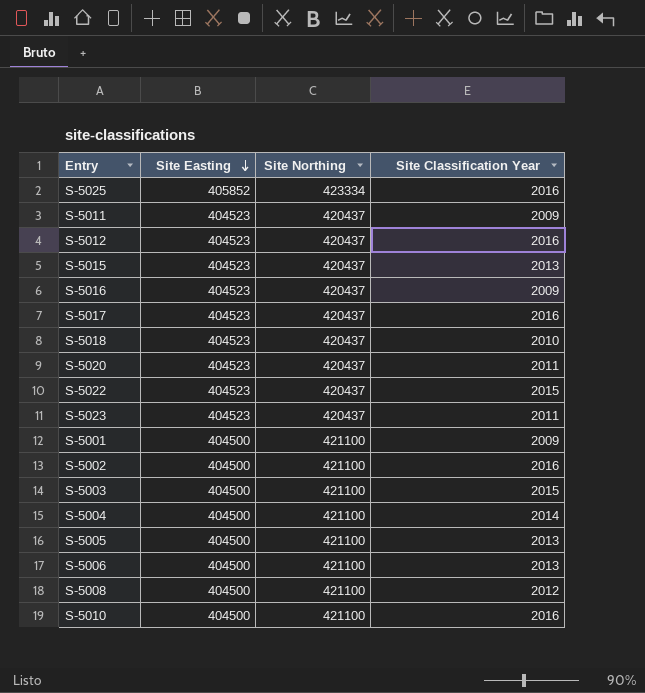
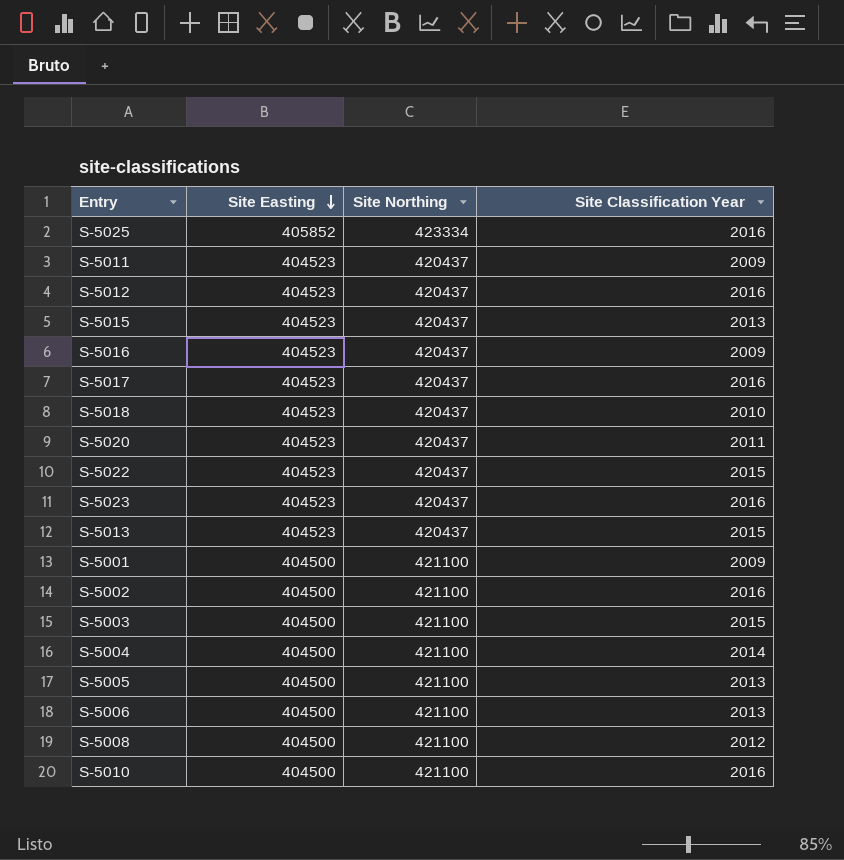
S-5023 | Site Classification Year: 2011 -> 2016
row S-5013: none -> 404523 | 420437 | 2015

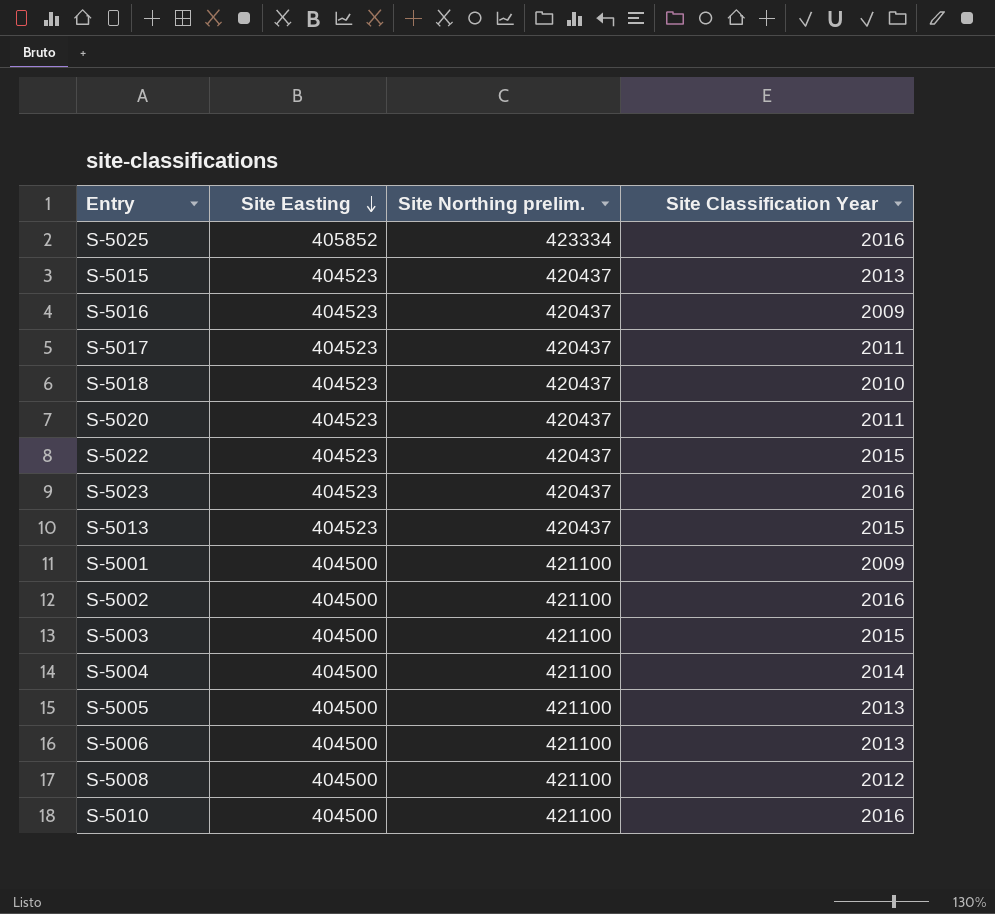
column name: Site Northing -> Site Northing prelim.
row S-5011: 404523 | 420437 | 2009 -> none
row S-5012: 404523 | 420437 | 2016 -> none
S-5017 | Site Classification Year: 2016 -> 2011

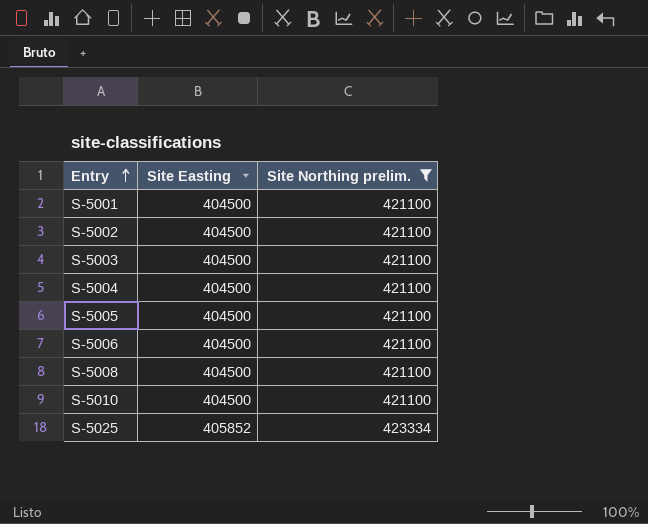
filter: none -> Site Northing prelim. != 420437
row order: Site Easting descending -> Entry ascending
column Site Classification Year | position: 4 -> none

